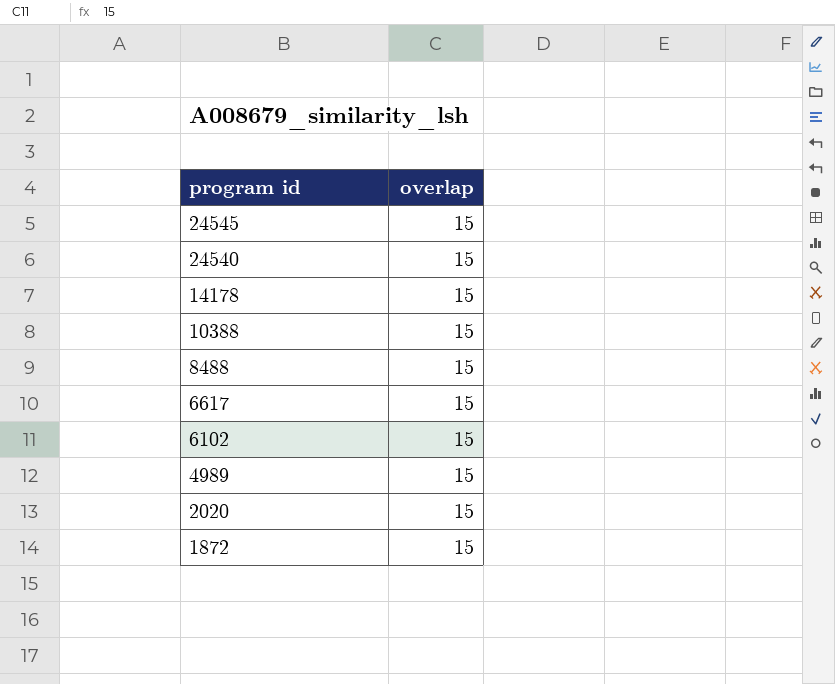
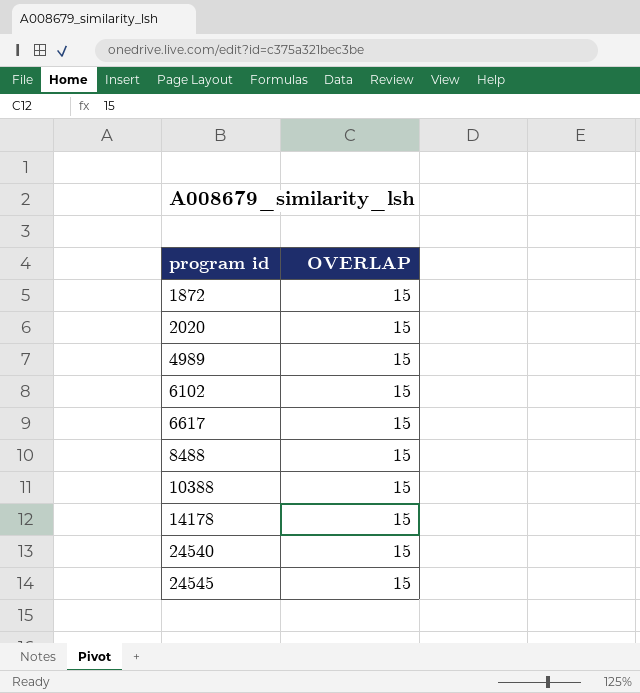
row order: program id descending -> program id ascending
column name: overlap -> OVERLAP

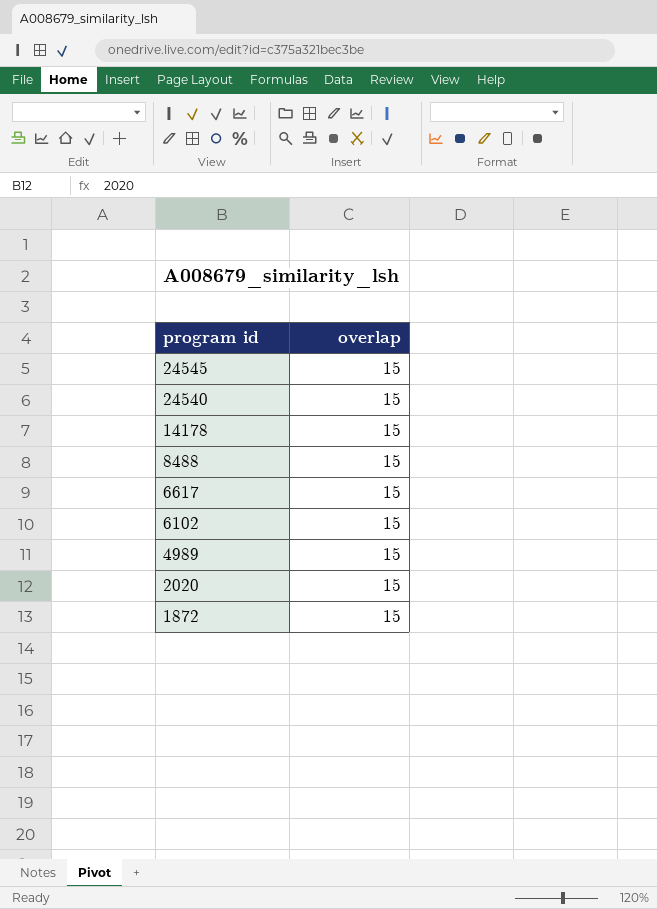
row order: program id ascending -> program id descending
column name: OVERLAP -> overlap
row 10388: 15 -> none

